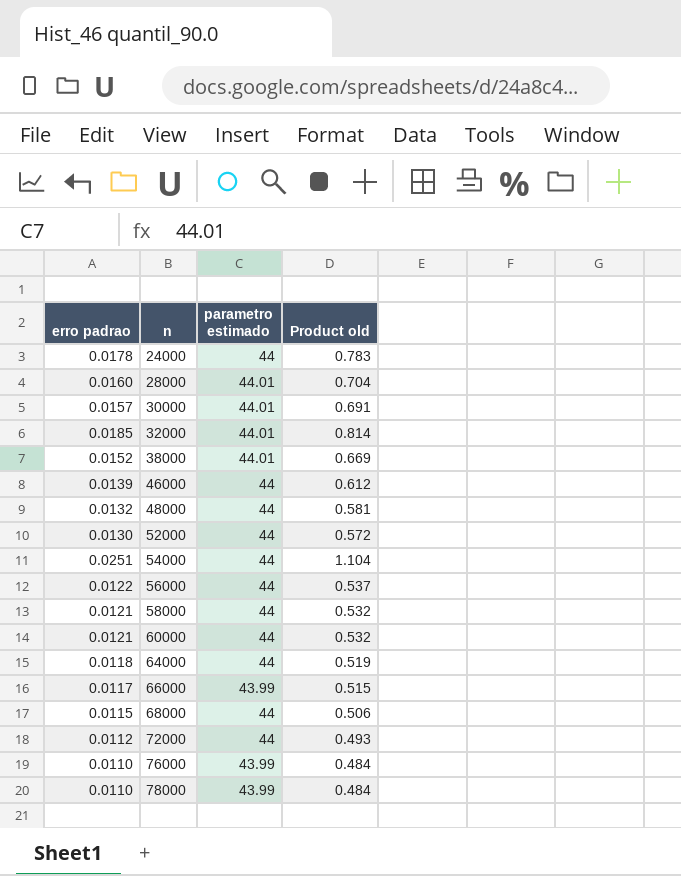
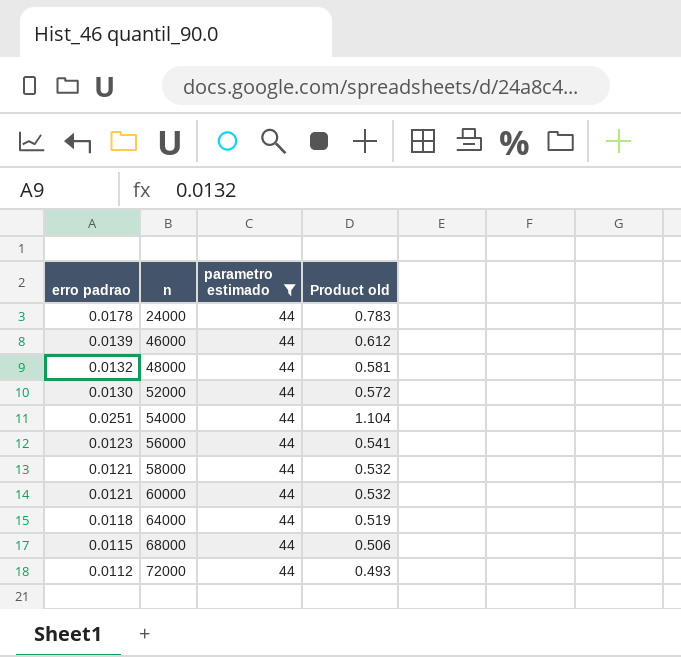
filter: none -> parametro estimado = 44
56000 | erro padrao: 0.0122 -> 0.0123
56000 | Product old: 0.537 -> 0.541

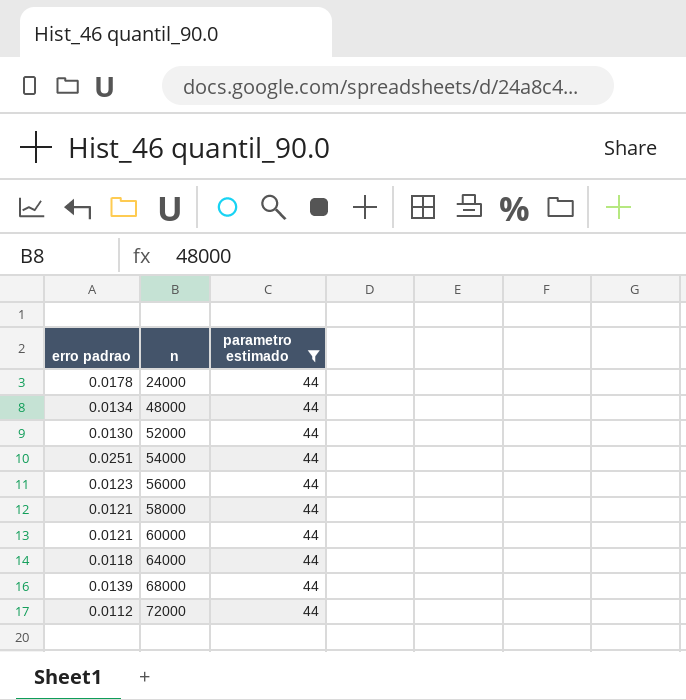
column Product old | formula: [erro padrao] * [parametro estimado] -> none
row 46000: 0.0139 | 44 | 0.612 -> none
48000 | erro padrao: 0.0132 -> 0.0134
68000 | erro padrao: 0.0115 -> 0.0139

